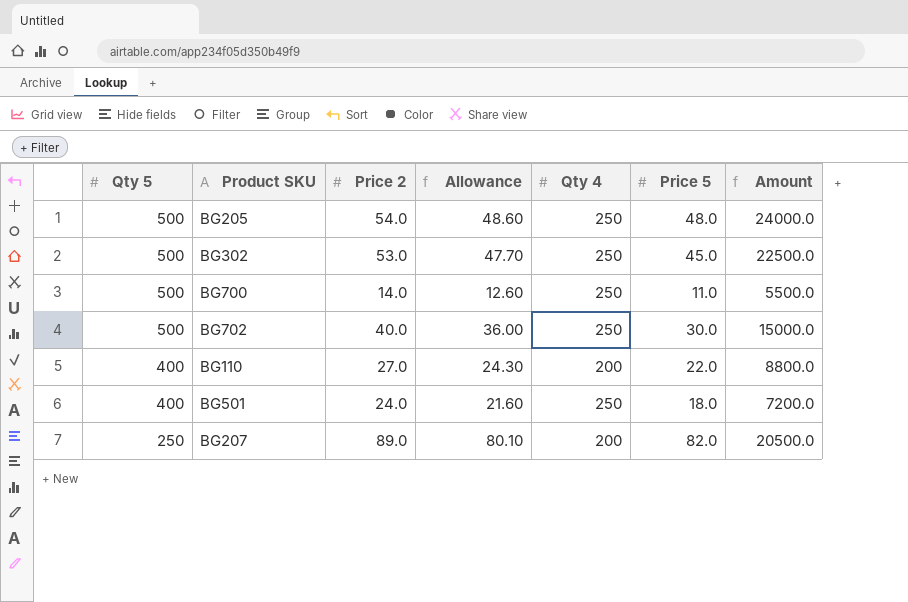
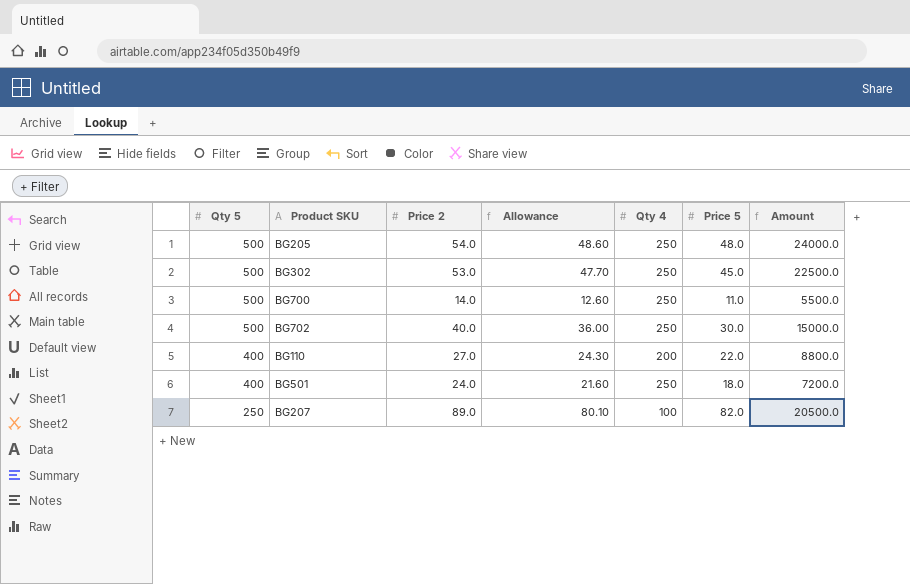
BG207 | Qty 4: 200 -> 100

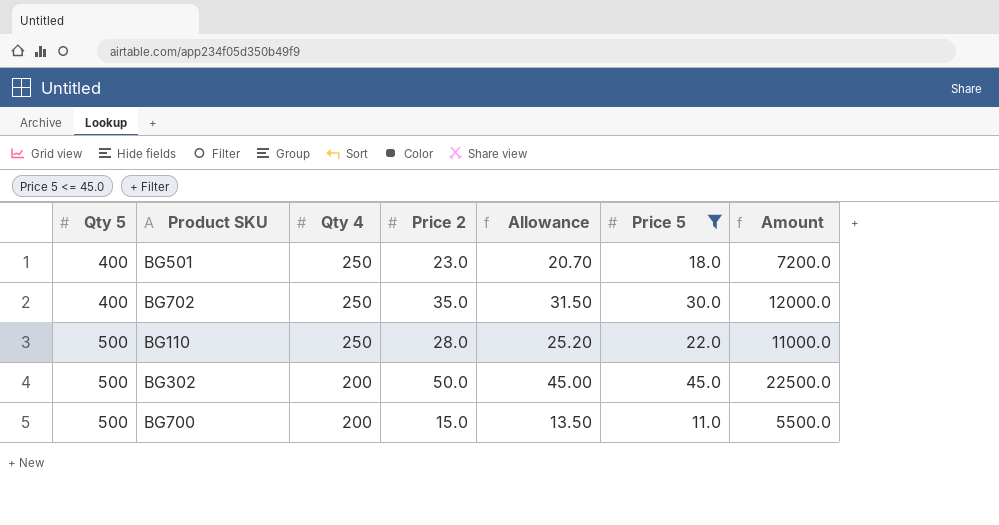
filter: none -> Price 5 <= 45.0
row order: Qty 5 descending -> Qty 5 ascending
column Qty 4 | position: 5 -> 3
BG501 | Price 2: 24.0 -> 23.0
BG501 | Allowance: 21.60 -> 20.70
BG702 | Qty 5: 500 -> 400
BG702 | Price 2: 40.0 -> 35.0
BG702 | Allowance: 36.00 -> 31.50
BG702 | Amount: 15000.0 -> 12000.0
BG110 | Qty 5: 400 -> 500
BG110 | Qty 4: 200 -> 250
BG110 | Price 2: 27.0 -> 28.0
BG110 | Allowance: 24.30 -> 25.20
BG110 | Amount: 8800.0 -> 11000.0
BG302 | Qty 4: 250 -> 200
BG302 | Price 2: 53.0 -> 50.0
BG302 | Allowance: 47.70 -> 45.00
BG700 | Qty 4: 250 -> 200
BG700 | Price 2: 14.0 -> 15.0
BG700 | Allowance: 12.60 -> 13.50

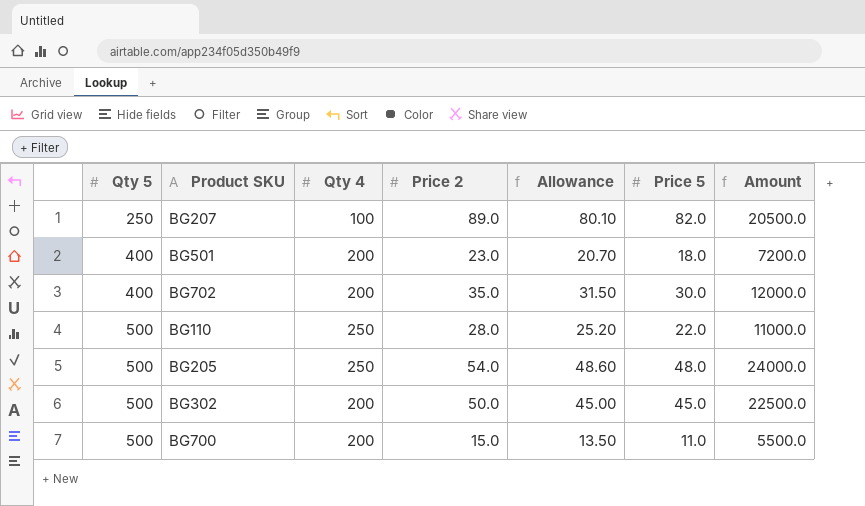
filter: Price 5 <= 45.0 -> none
BG501 | Qty 4: 250 -> 200
BG702 | Qty 4: 250 -> 200

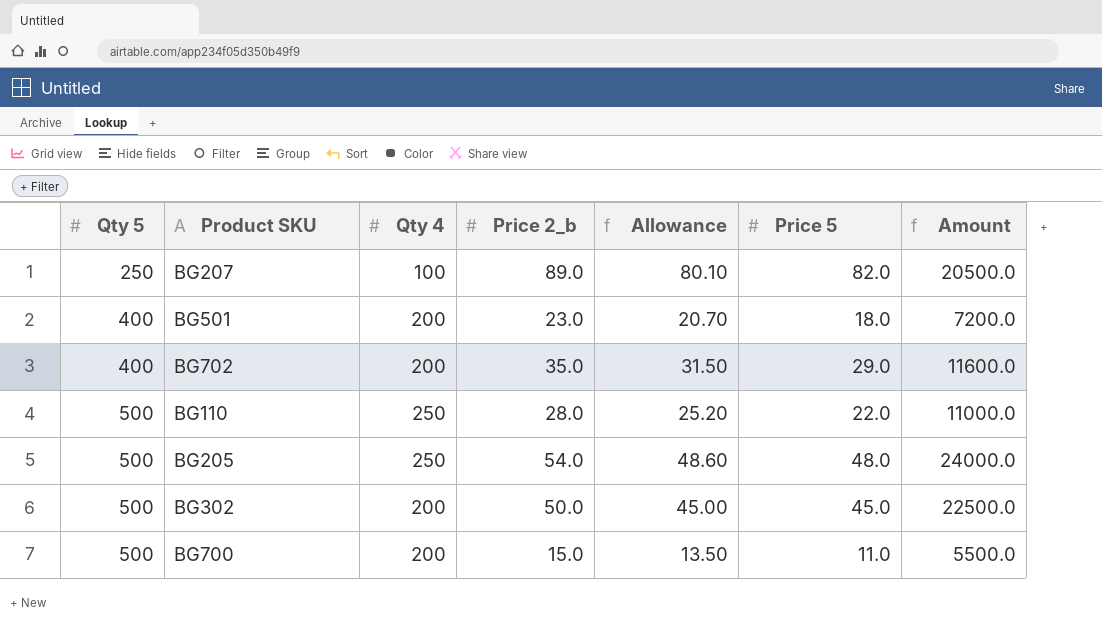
column name: Price 2 -> Price 2_b
BG702 | Price 5: 30.0 -> 29.0
BG702 | Amount: 12000.0 -> 11600.0

